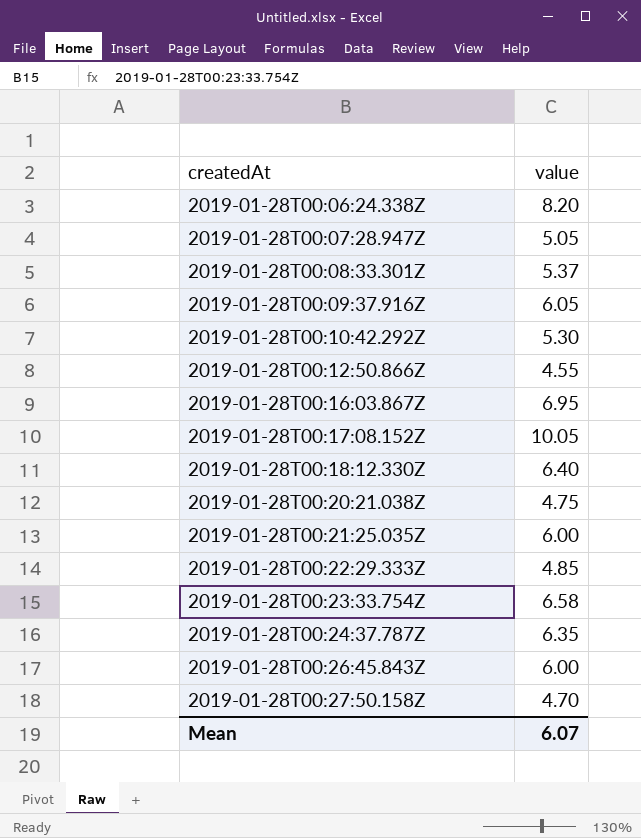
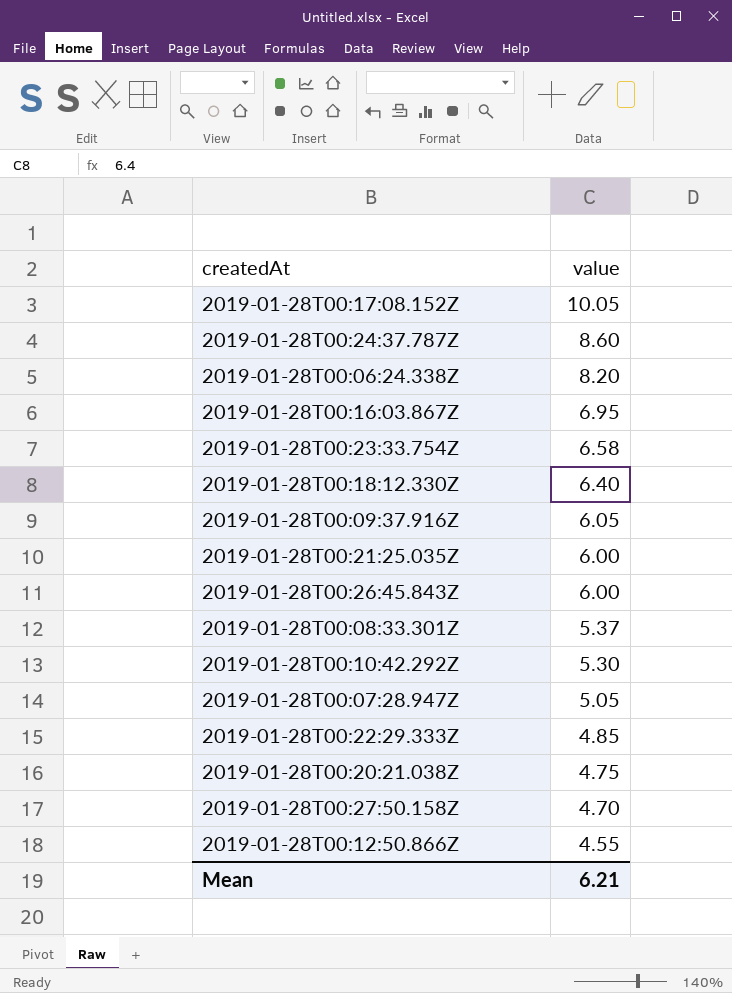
row order: createdAt ascending -> value descending
2019-01-28T00:24:37.787Z | value: 6.35 -> 8.60
Mean | value: 6.07 -> 6.21

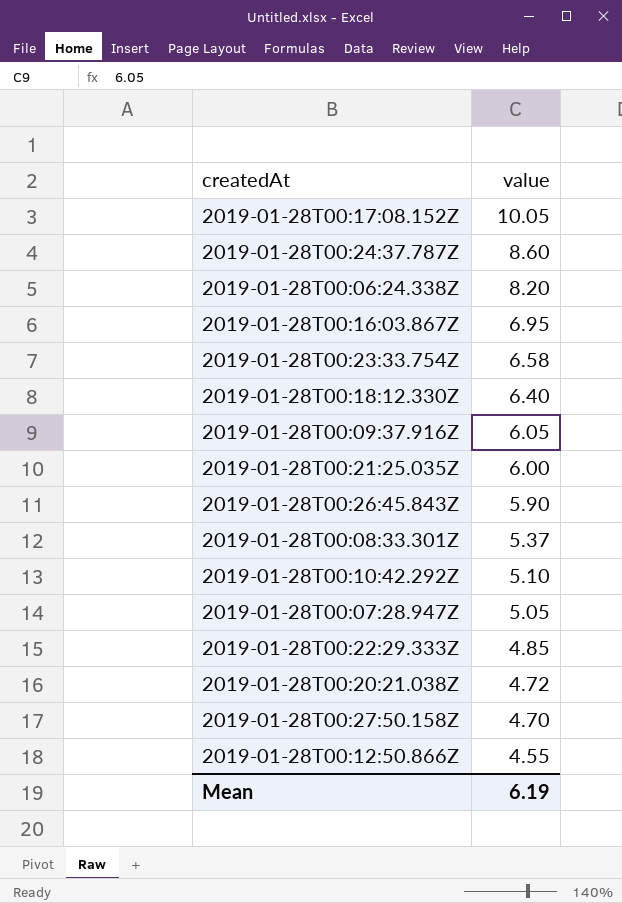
2019-01-28T00:26:45.843Z | value: 6.00 -> 5.90
2019-01-28T00:10:42.292Z | value: 5.30 -> 5.10
2019-01-28T00:20:21.038Z | value: 4.75 -> 4.72
Mean | value: 6.21 -> 6.19

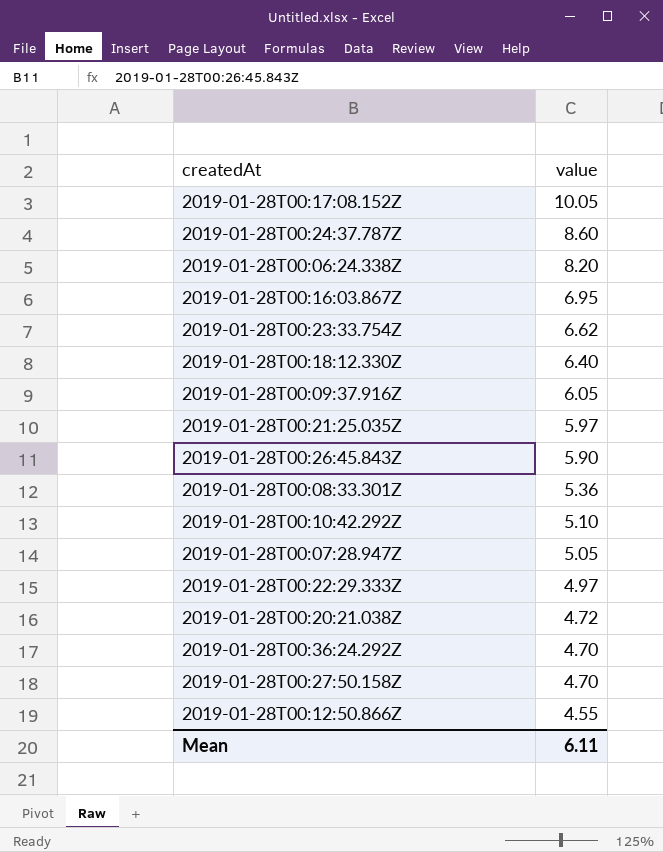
2019-01-28T00:23:33.754Z | value: 6.58 -> 6.62
2019-01-28T00:21:25.035Z | value: 6.00 -> 5.97
2019-01-28T00:08:33.301Z | value: 5.37 -> 5.36
2019-01-28T00:22:29.333Z | value: 4.85 -> 4.97
row 2019-01-28T00:36:24.292Z: none -> 4.70
Mean | value: 6.19 -> 6.11

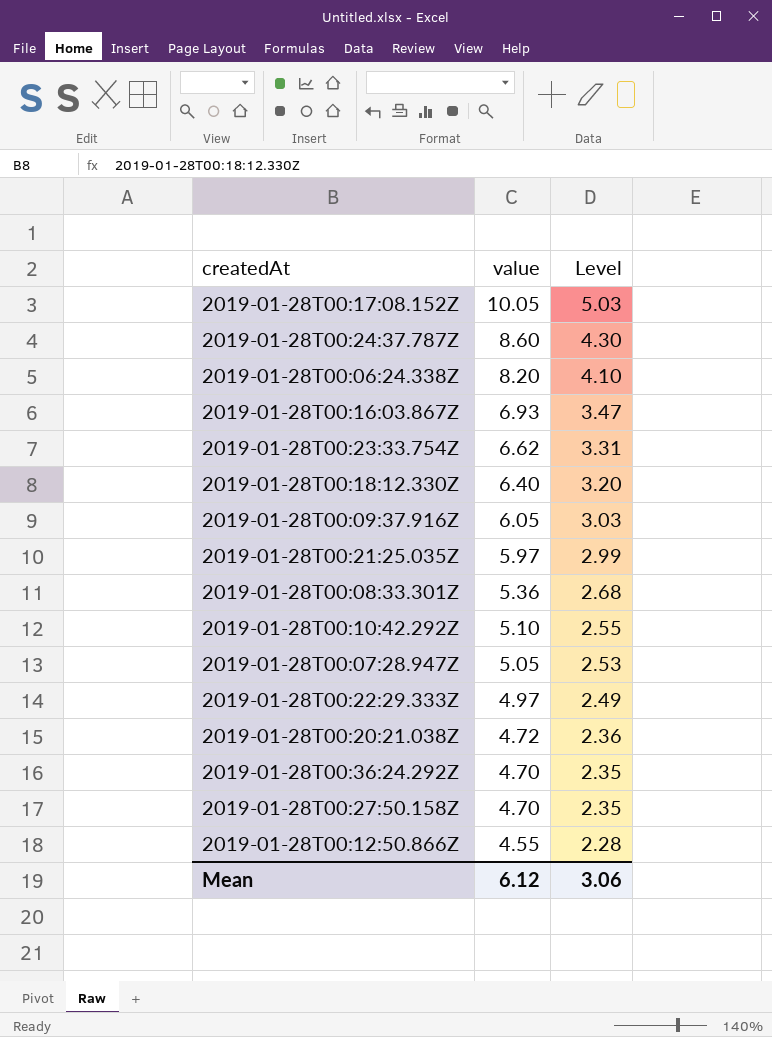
column Level | formula: none -> [value] * 0.5
row 2019-01-28T00:26:45.843Z: 5.90 -> none
2019-01-28T00:16:03.867Z | value: 6.95 -> 6.93
Mean | value: 6.11 -> 6.12

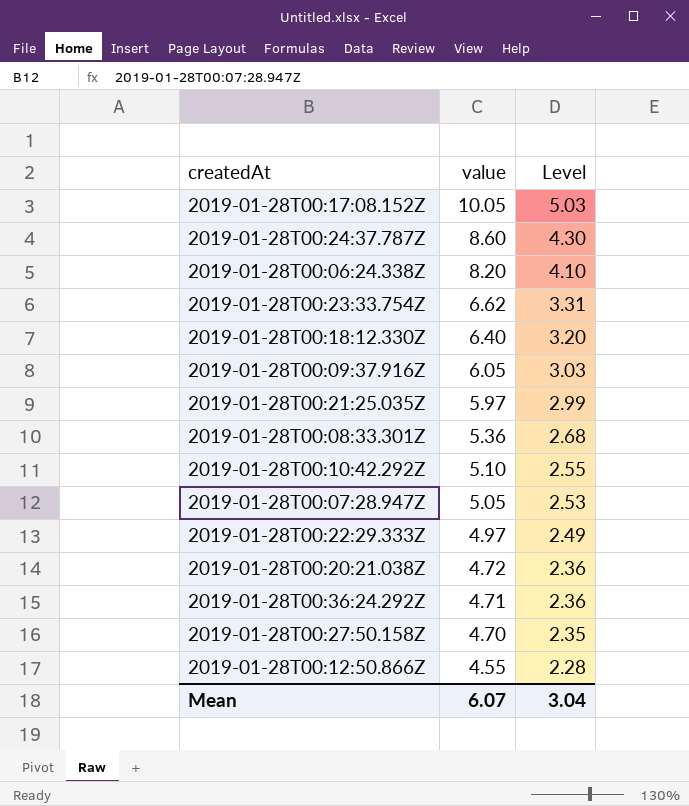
row 2019-01-28T00:16:03.867Z: 6.93 | 3.47 -> none
2019-01-28T00:36:24.292Z | value: 4.70 -> 4.71
2019-01-28T00:36:24.292Z | Level: 2.35 -> 2.36
Mean | value: 6.12 -> 6.07
Mean | Level: 3.06 -> 3.04

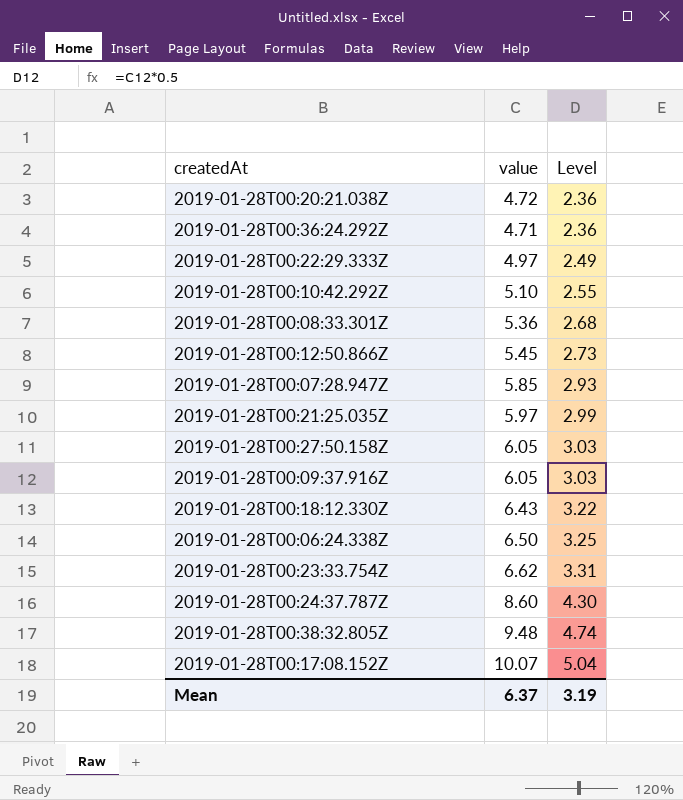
row order: value descending -> Level ascending
2019-01-28T00:12:50.866Z | value: 4.55 -> 5.45
2019-01-28T00:12:50.866Z | Level: 2.28 -> 2.73
2019-01-28T00:07:28.947Z | value: 5.05 -> 5.85
2019-01-28T00:07:28.947Z | Level: 2.53 -> 2.93
2019-01-28T00:27:50.158Z | value: 4.70 -> 6.05
2019-01-28T00:27:50.158Z | Level: 2.35 -> 3.03
2019-01-28T00:18:12.330Z | value: 6.40 -> 6.43
2019-01-28T00:18:12.330Z | Level: 3.20 -> 3.22
2019-01-28T00:06:24.338Z | value: 8.20 -> 6.50
2019-01-28T00:06:24.338Z | Level: 4.10 -> 3.25
row 2019-01-28T00:38:32.805Z: none -> 9.48 | 4.74
2019-01-28T00:17:08.152Z | value: 10.05 -> 10.07
2019-01-28T00:17:08.152Z | Level: 5.03 -> 5.04
Mean | value: 6.07 -> 6.37
Mean | Level: 3.04 -> 3.19

